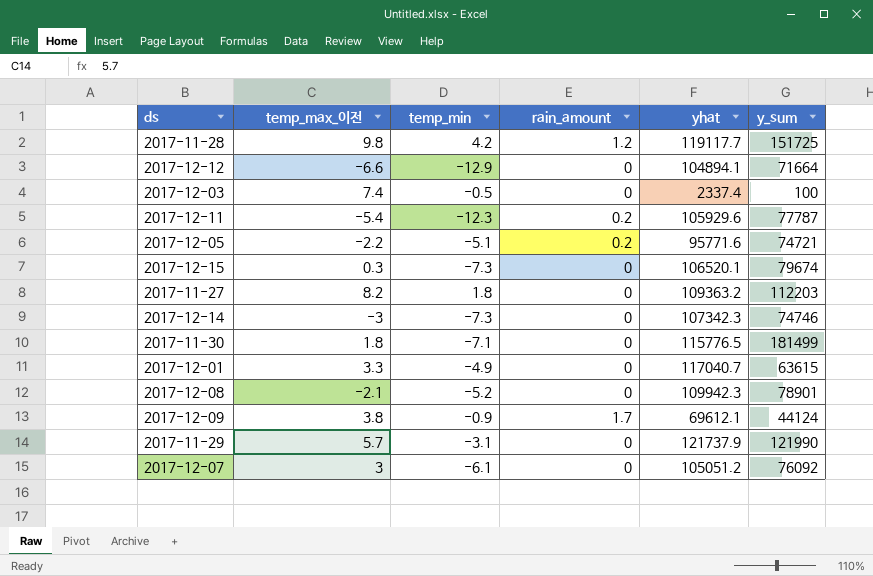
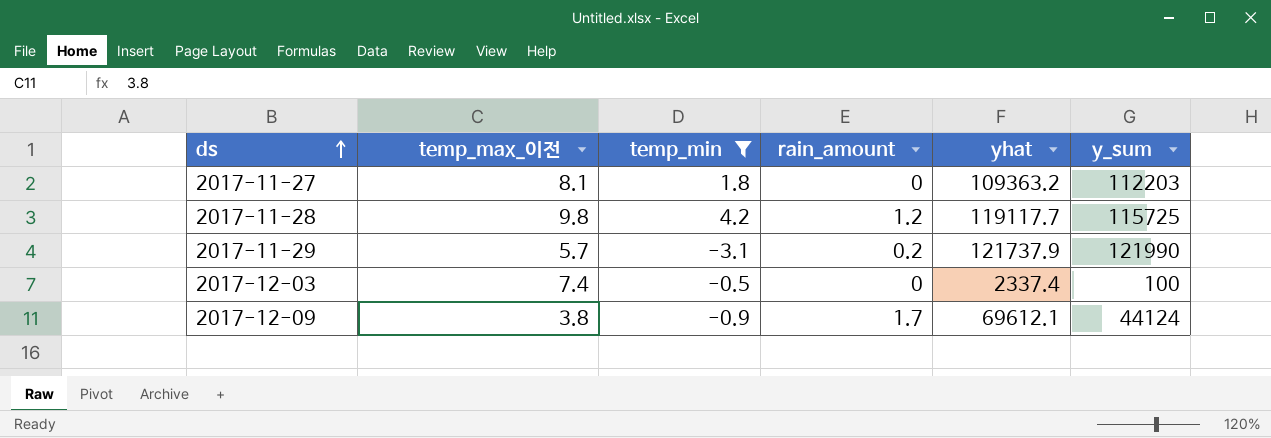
filter: none -> temp_min >= -3.1
row order: none -> ds ascending
2017-11-27 | temp_max_이전: 8.2 -> 8.1
2017-11-28 | y_sum: 151725 -> 115725
2017-11-29 | rain_amount: 0 -> 0.2

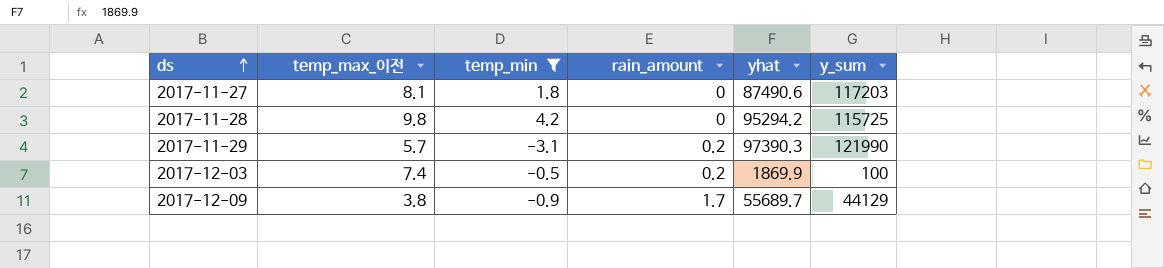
2017-11-27 | yhat: 109363.2 -> 87490.6
2017-11-27 | y_sum: 112203 -> 117203
2017-11-28 | rain_amount: 1.2 -> 0
2017-11-28 | yhat: 119117.7 -> 95294.2
2017-11-29 | yhat: 121737.9 -> 97390.3
2017-12-03 | rain_amount: 0 -> 0.2
2017-12-03 | yhat: 2337.4 -> 1869.9
2017-12-09 | yhat: 69612.1 -> 55689.7
2017-12-09 | y_sum: 44124 -> 44129

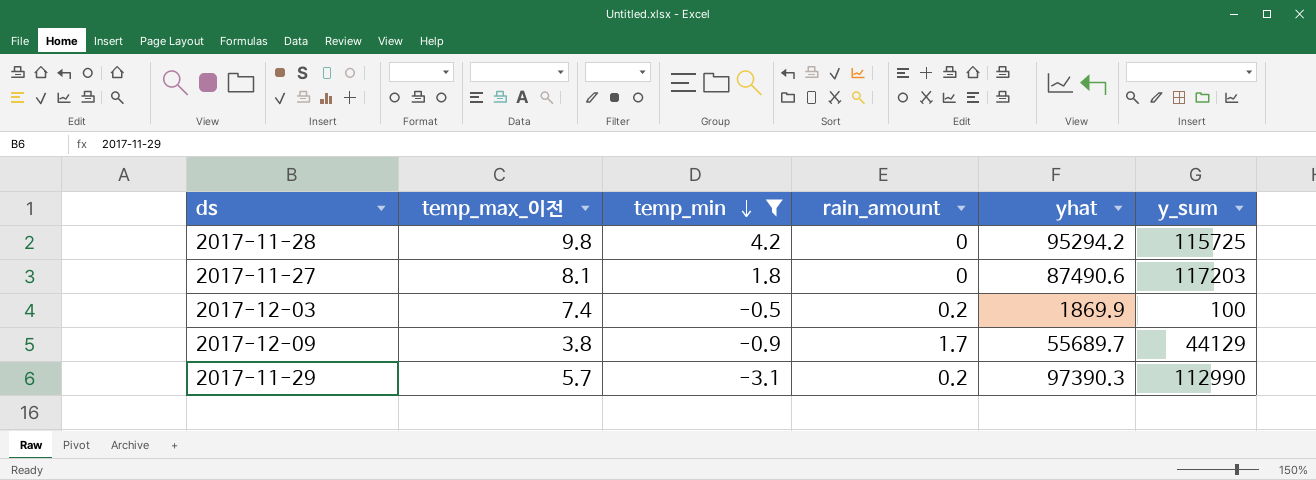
row order: ds ascending -> temp_min descending
2017-11-29 | y_sum: 121990 -> 112990

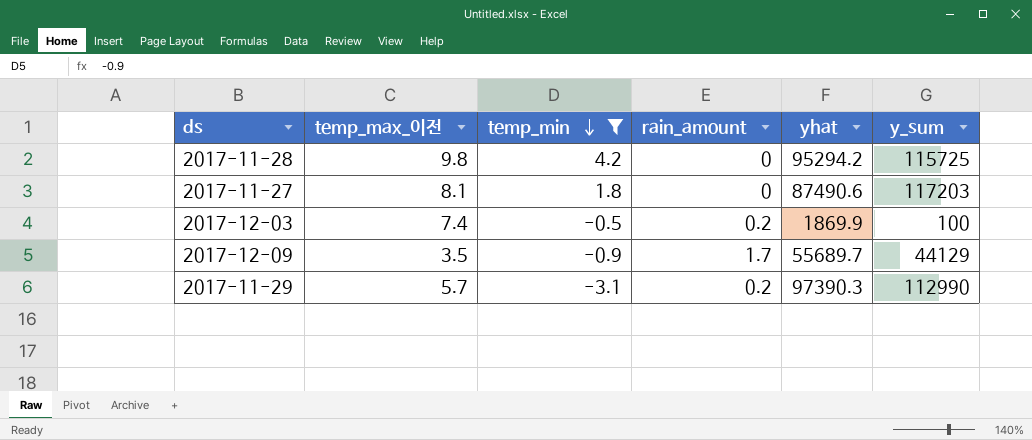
2017-12-09 | temp_max_이전: 3.8 -> 3.5

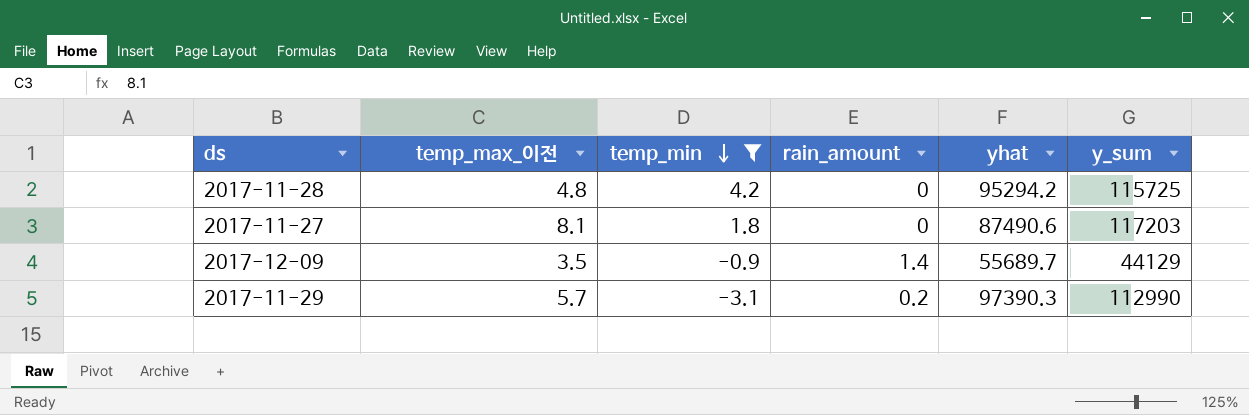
row 2017-12-03: 7.4 | -0.5 | 0.2 | 1869.9 | 100 -> none
2017-11-28 | temp_max_이전: 9.8 -> 4.8
2017-12-09 | rain_amount: 1.7 -> 1.4

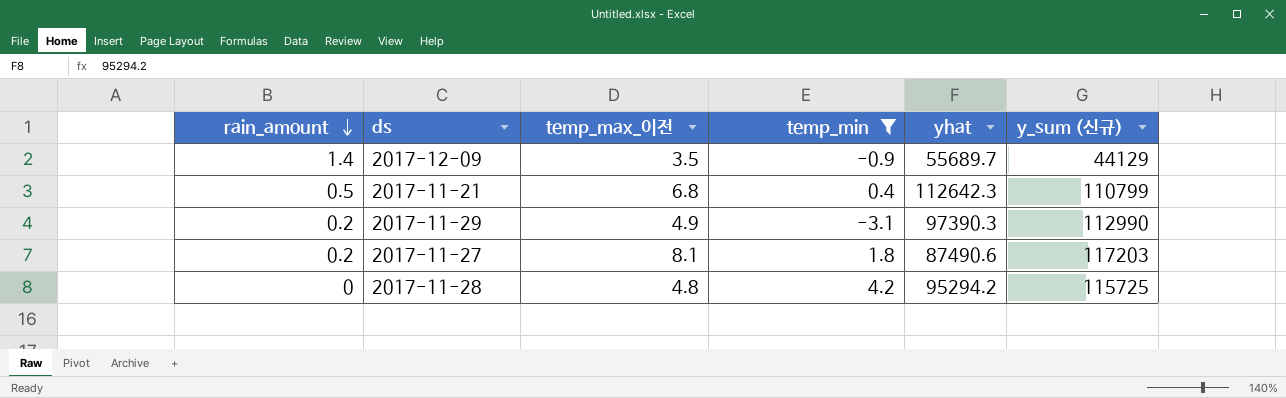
row order: temp_min descending -> rain_amount descending
column rain_amount | position: 4 -> 1
column name: y_sum -> y_sum (신규)
row 2017-11-21: none -> 0.5 | 6.8 | 0.4 | 112642.3 | 110799
2017-11-29 | temp_max_이전: 5.7 -> 4.9
2017-11-27 | rain_amount: 0 -> 0.2

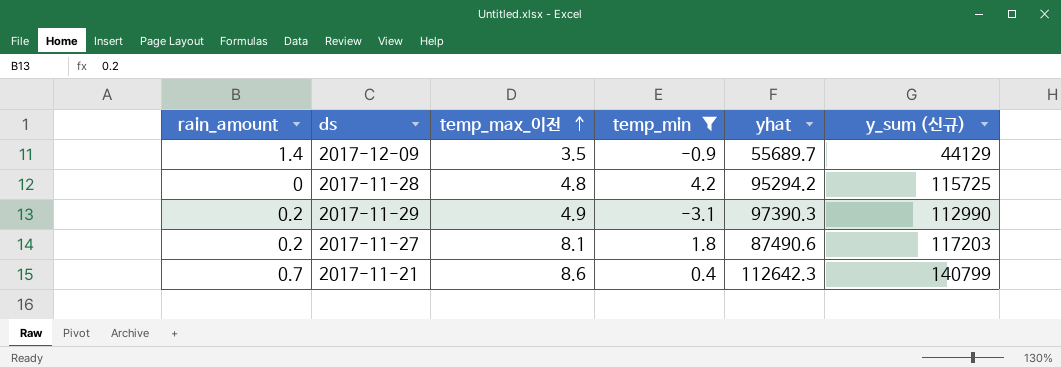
row order: rain_amount descending -> temp_max_이전 ascending
2017-11-21 | rain_amount: 0.5 -> 0.7
2017-11-21 | temp_max_이전: 6.8 -> 8.6
2017-11-21 | y_sum (신규): 110799 -> 140799

